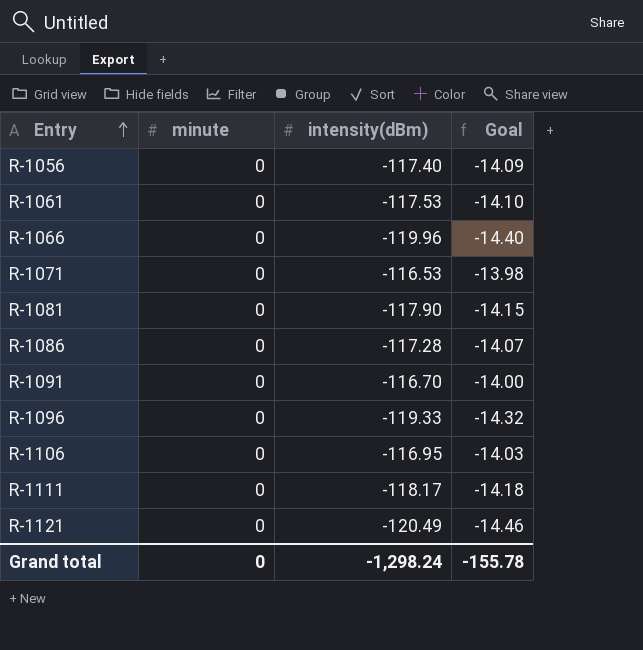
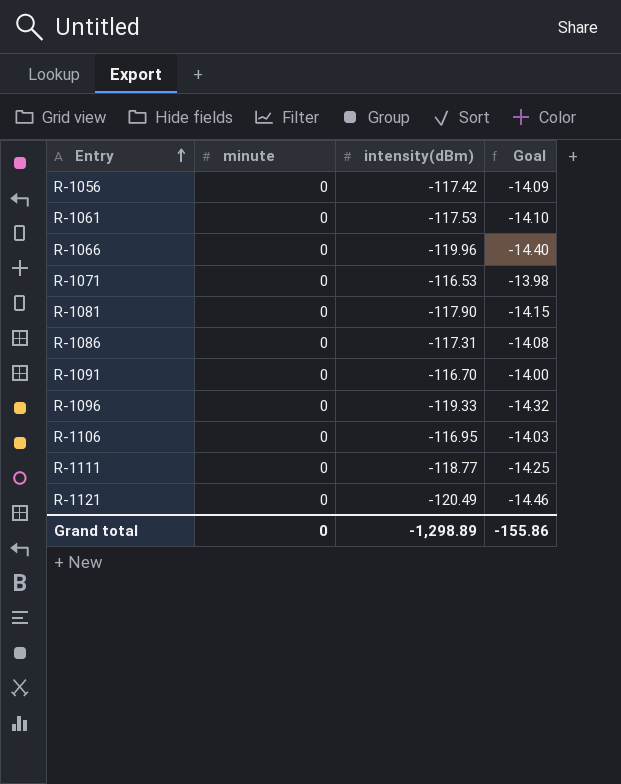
R-1056 | intensity(dBm): -117.40 -> -117.42
R-1086 | intensity(dBm): -117.28 -> -117.31
R-1086 | Goal: -14.07 -> -14.08
R-1111 | intensity(dBm): -118.17 -> -118.77
R-1111 | Goal: -14.18 -> -14.25
Grand total | intensity(dBm): -1,298.24 -> -1,298.89
Grand total | Goal: -155.78 -> -155.86

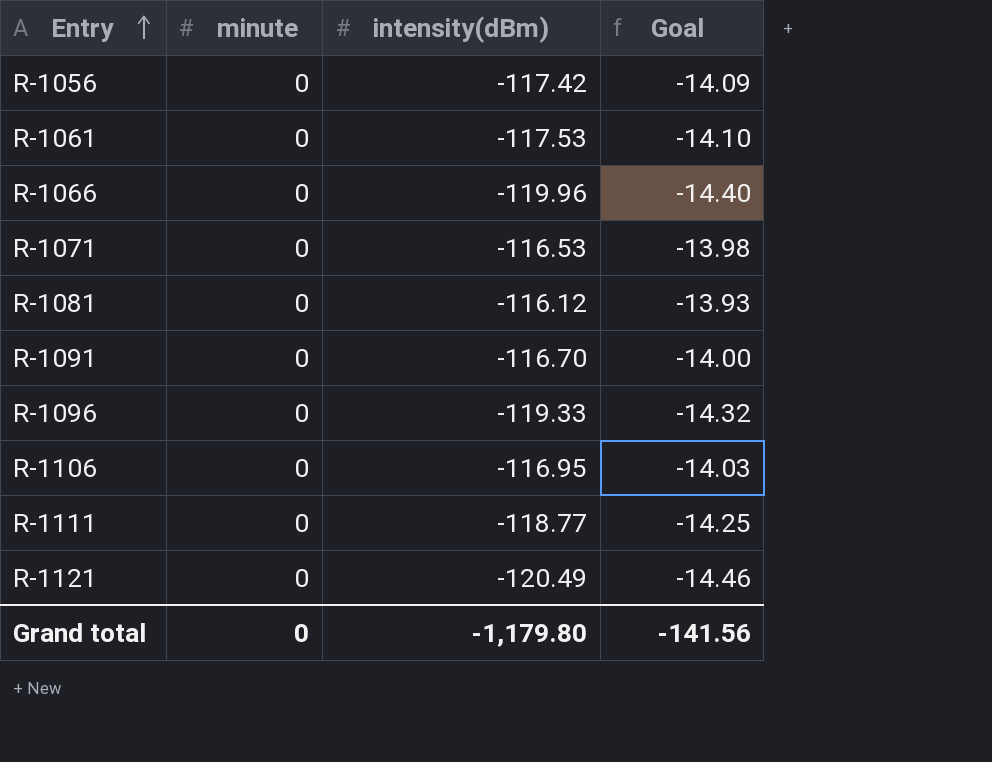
row R-1086: 0 | -117.31 | -14.08 -> none
R-1081 | intensity(dBm): -117.90 -> -116.12
R-1081 | Goal: -14.15 -> -13.93
Grand total | intensity(dBm): -1,298.89 -> -1,179.80
Grand total | Goal: -155.86 -> -141.56

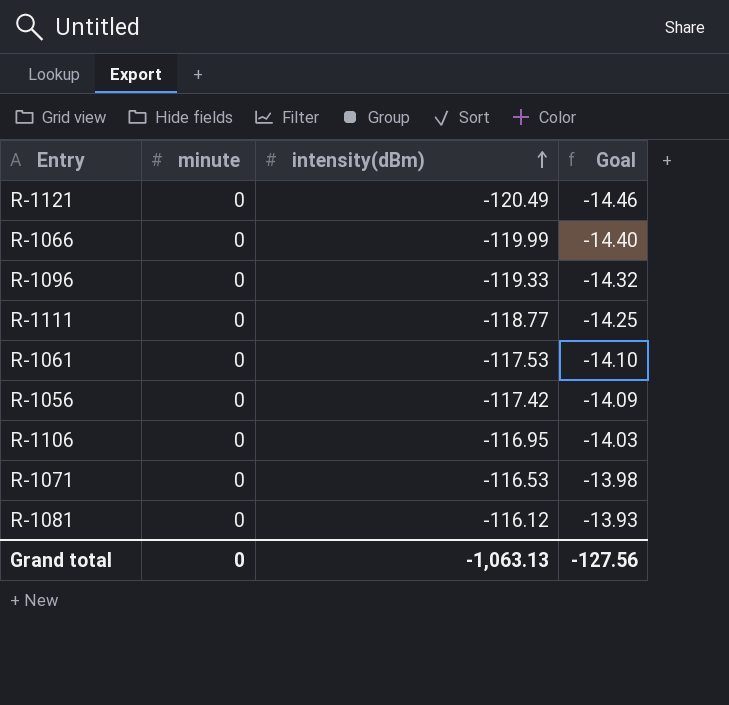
row order: Entry ascending -> intensity(dBm) ascending
row R-1091: 0 | -116.70 | -14.00 -> none
R-1066 | intensity(dBm): -119.96 -> -119.99
Grand total | intensity(dBm): -1,179.80 -> -1,063.13
Grand total | Goal: -141.56 -> -127.56

